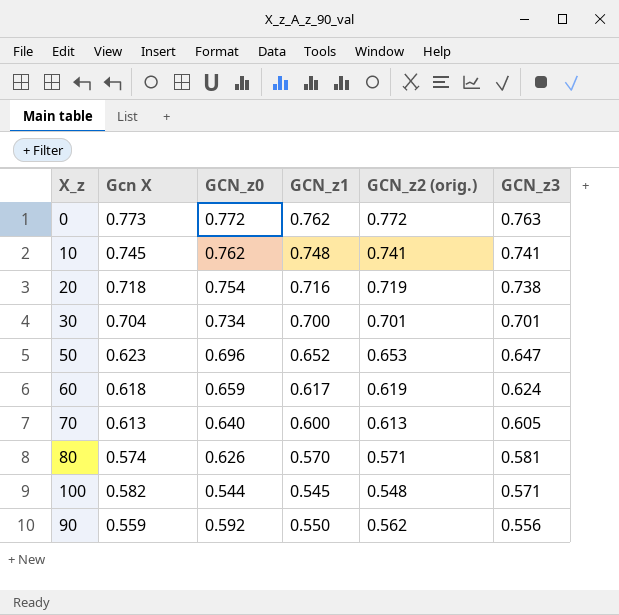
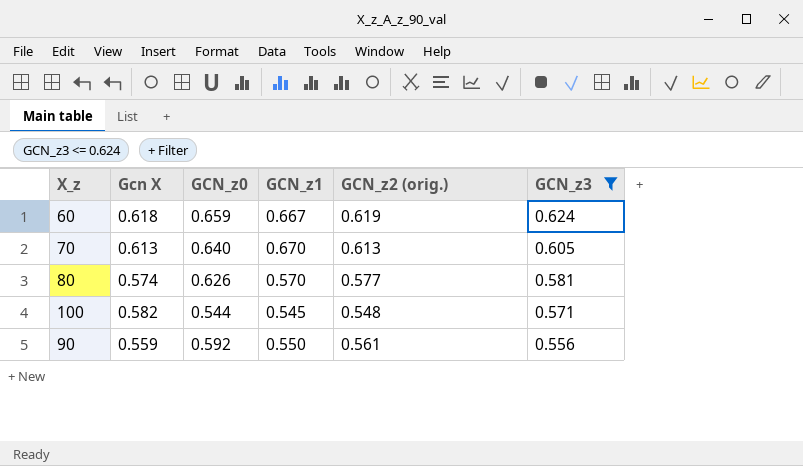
filter: none -> GCN_z3 <= 0.624
60 | GCN_z1: 0.617 -> 0.667
70 | GCN_z1: 0.600 -> 0.670
80 | GCN_z2 (orig.): 0.571 -> 0.577
90 | GCN_z2 (orig.): 0.562 -> 0.561

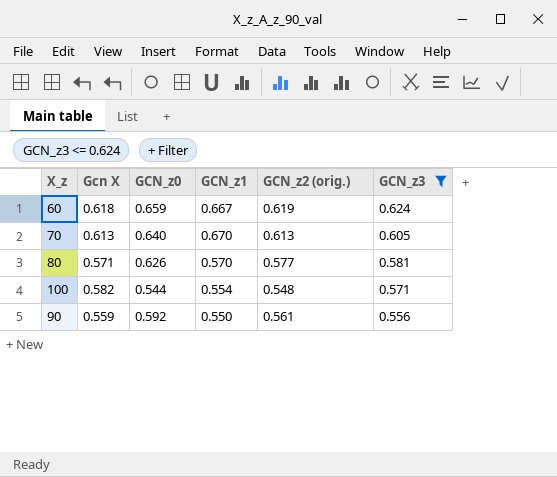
80 | Gcn X: 0.574 -> 0.571
100 | GCN_z1: 0.545 -> 0.554

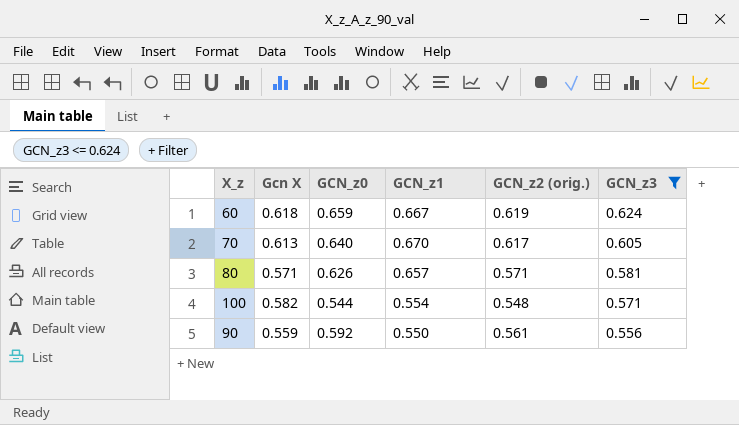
70 | GCN_z2 (orig.): 0.613 -> 0.617
80 | GCN_z1: 0.570 -> 0.657
80 | GCN_z2 (orig.): 0.577 -> 0.571

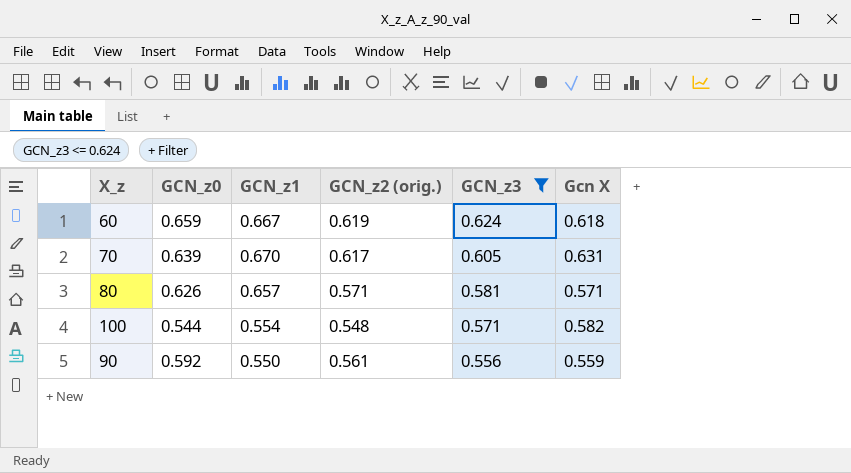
column Gcn X | position: 2 -> 6
70 | GCN_z0: 0.640 -> 0.639
70 | Gcn X: 0.613 -> 0.631

